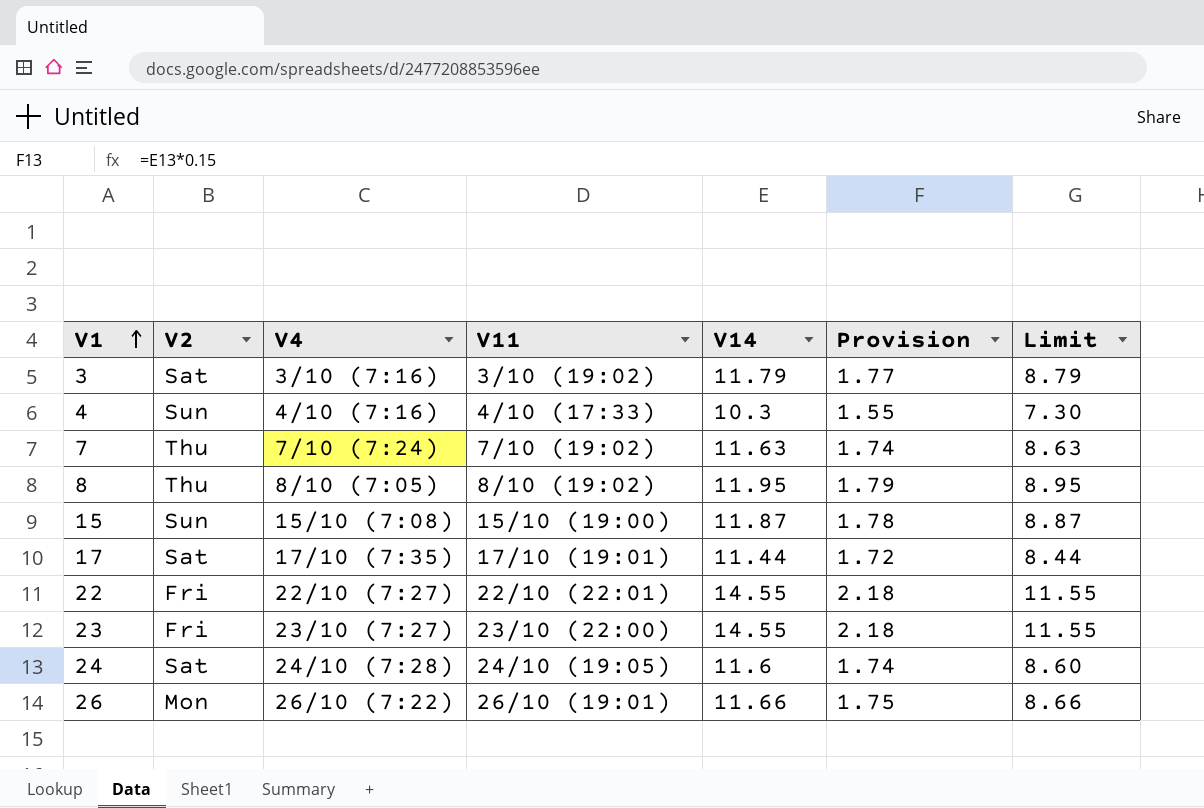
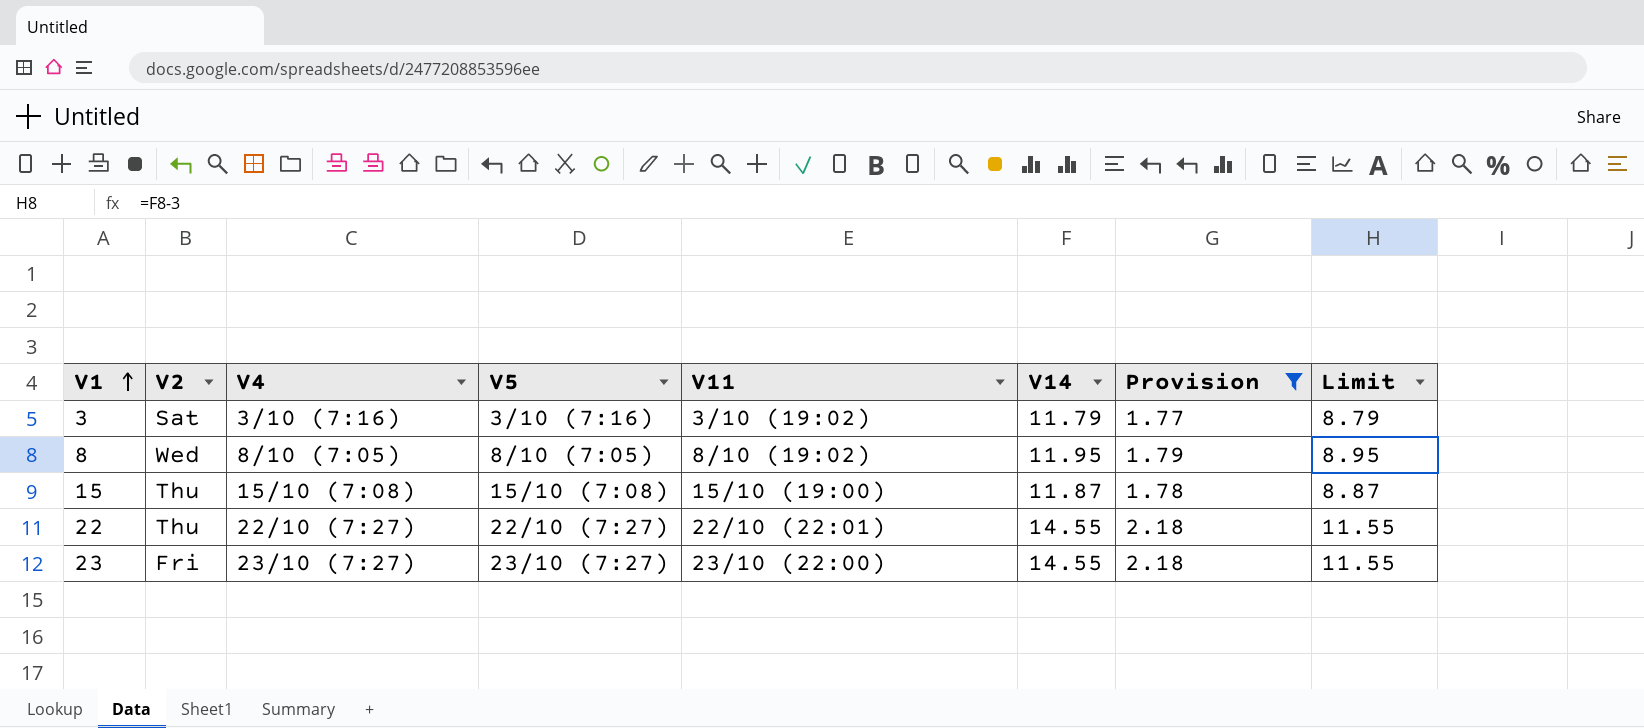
filter: none -> Provision >= 1.77
column V5 | position: none -> 4
8 | V2: Thu -> Wed
15 | V2: Sun -> Thu
22 | V2: Fri -> Thu

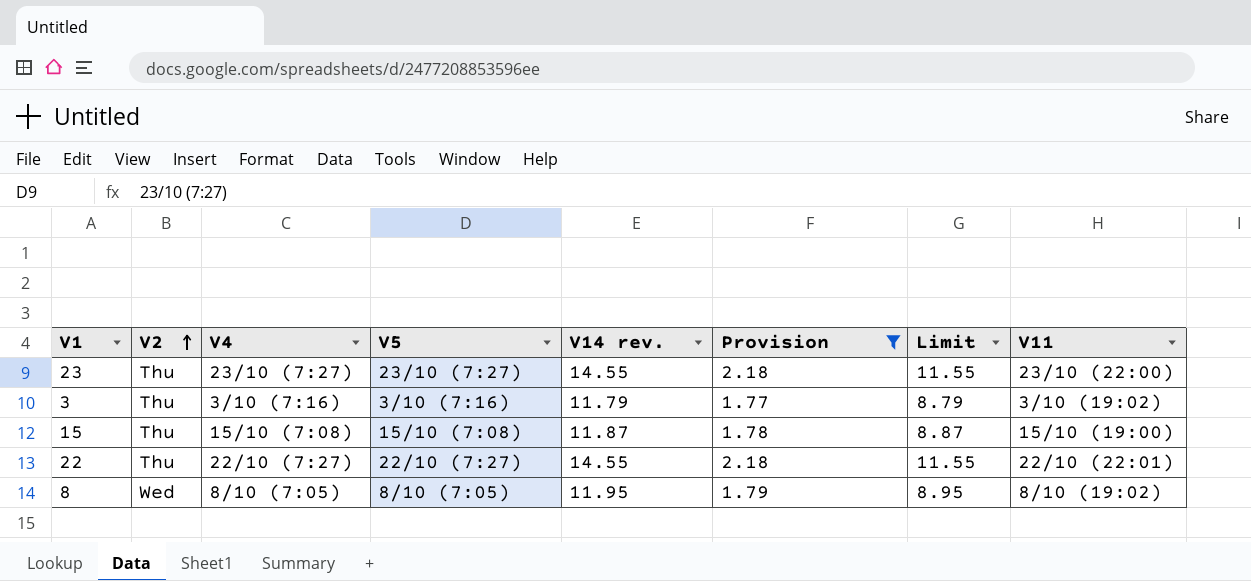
row order: V1 ascending -> V2 ascending
column name: V14 -> V14 rev.
column V11 | position: 5 -> 8
23 | V2: Fri -> Thu
3 | V2: Sat -> Thu

